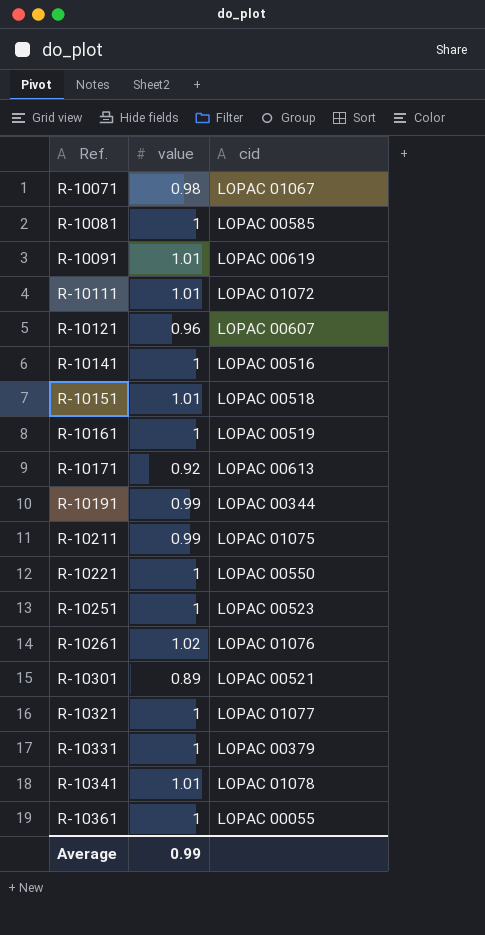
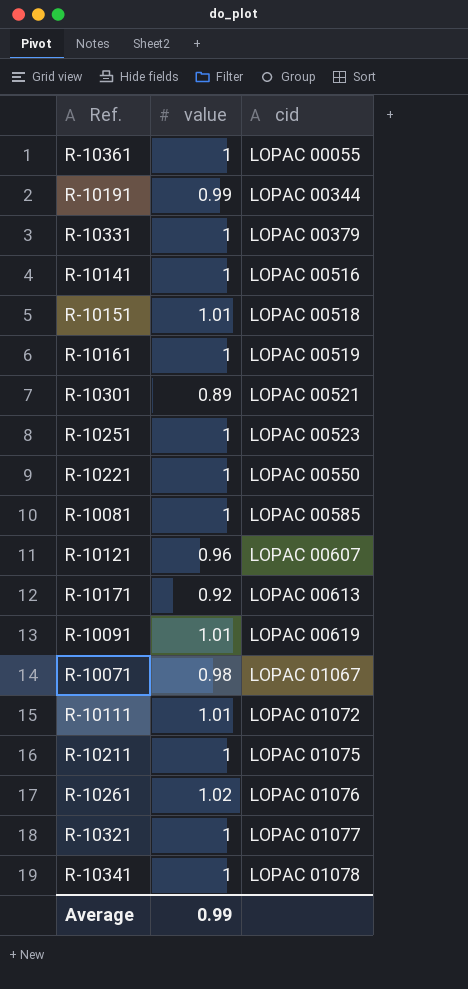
row order: Ref. ascending -> cid ascending
R-10211 | value: 0.99 -> 1
R-10341 | value: 1.01 -> 1

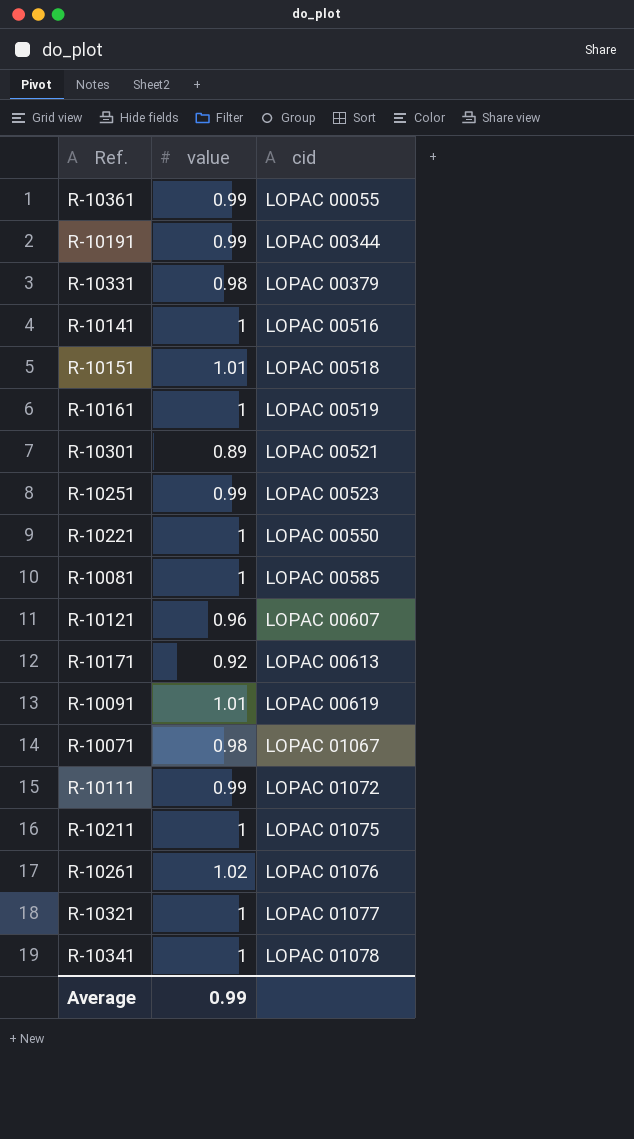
R-10361 | value: 1 -> 0.99
R-10331 | value: 1 -> 0.98
R-10251 | value: 1 -> 0.99
R-10111 | value: 1.01 -> 0.99

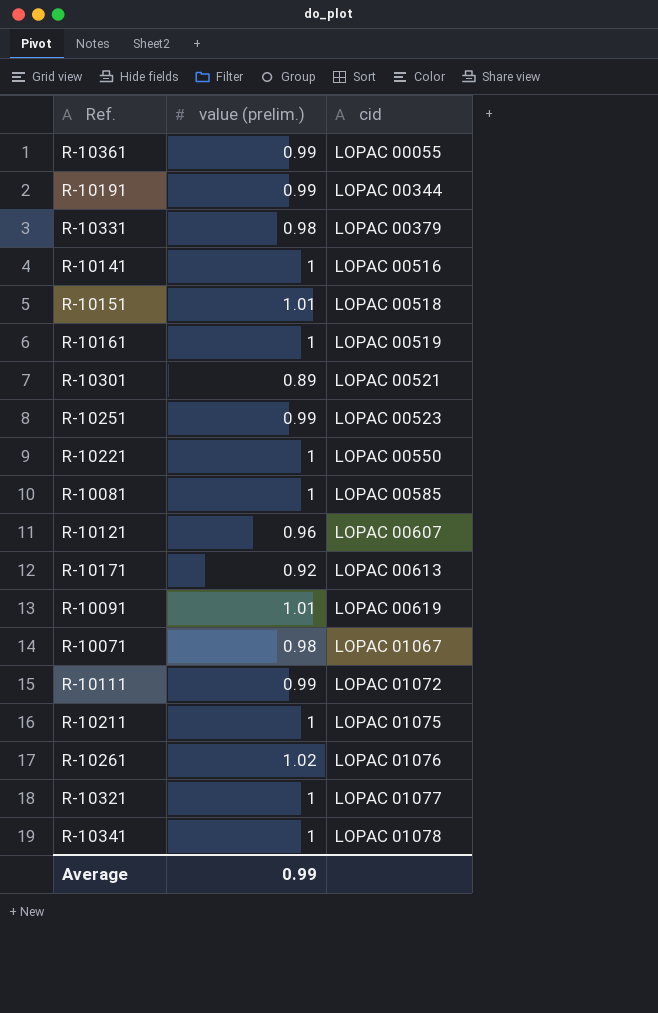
column name: value -> value (prelim.)

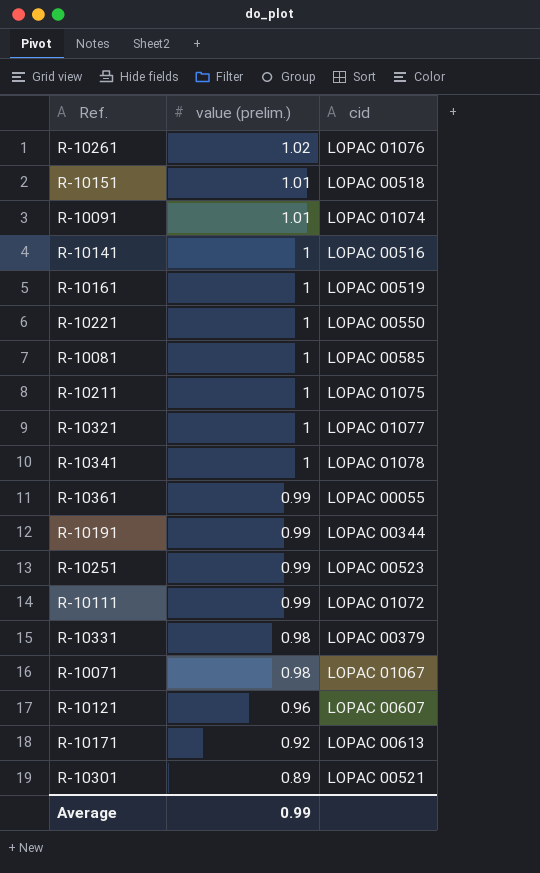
row order: cid ascending -> value (prelim.) descending
R-10091 | cid: LOPAC 00619 -> LOPAC 01074

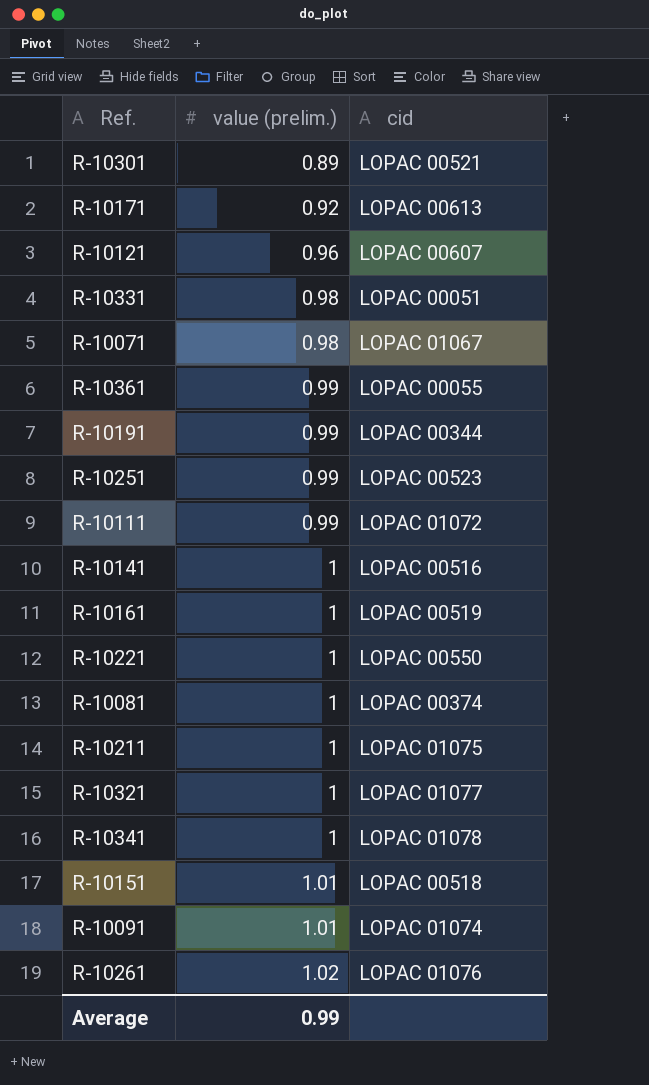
row order: value (prelim.) descending -> value (prelim.) ascending
R-10331 | cid: LOPAC 00379 -> LOPAC 00051
R-10081 | cid: LOPAC 00585 -> LOPAC 00374

